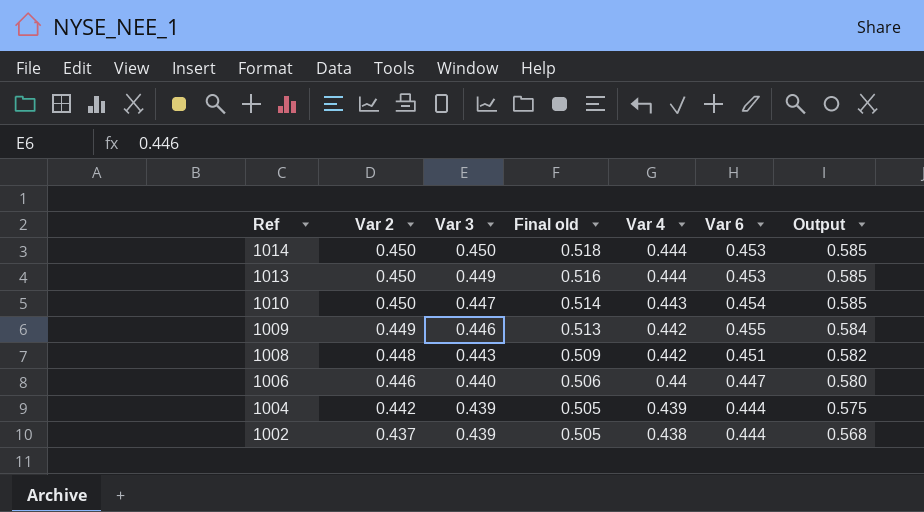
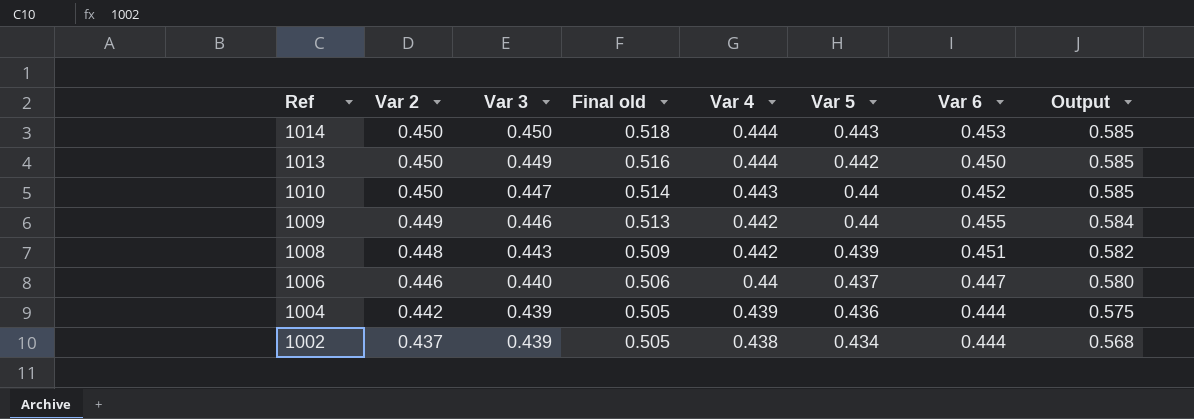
column Var 5 | position: none -> 6
1013 | Var 6: 0.453 -> 0.450
1010 | Var 6: 0.454 -> 0.452

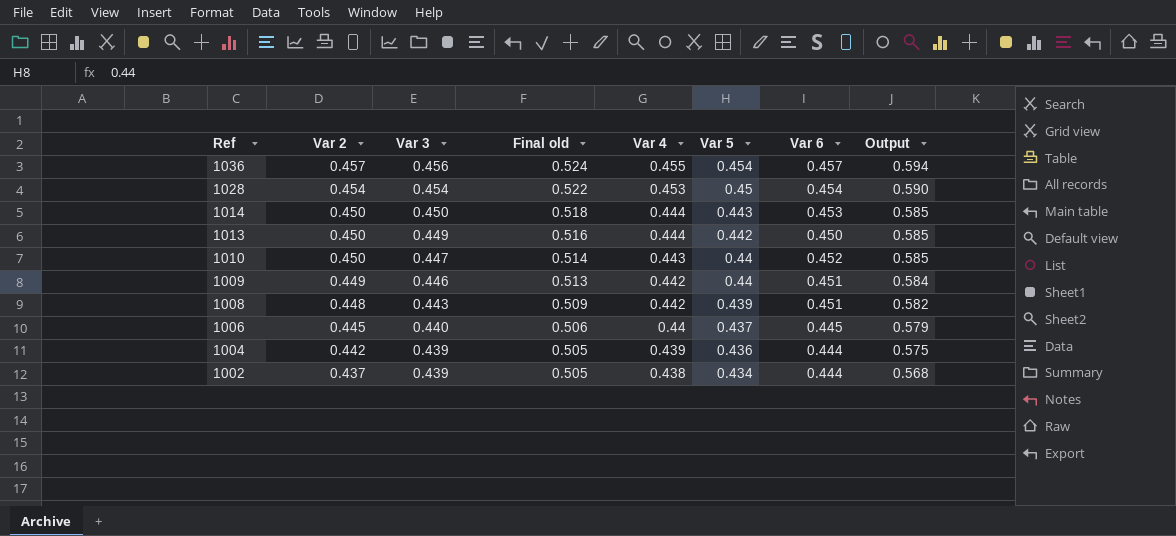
row 1036: none -> 0.457 | 0.456 | 0.524 | 0.455 | 0.454 | 0.457 | 0.594
row 1028: none -> 0.454 | 0.454 | 0.522 | 0.453 | 0.45 | 0.454 | 0.590
1009 | Var 6: 0.455 -> 0.451
1006 | Var 2: 0.446 -> 0.445
1006 | Var 6: 0.447 -> 0.445
1006 | Output: 0.580 -> 0.579

